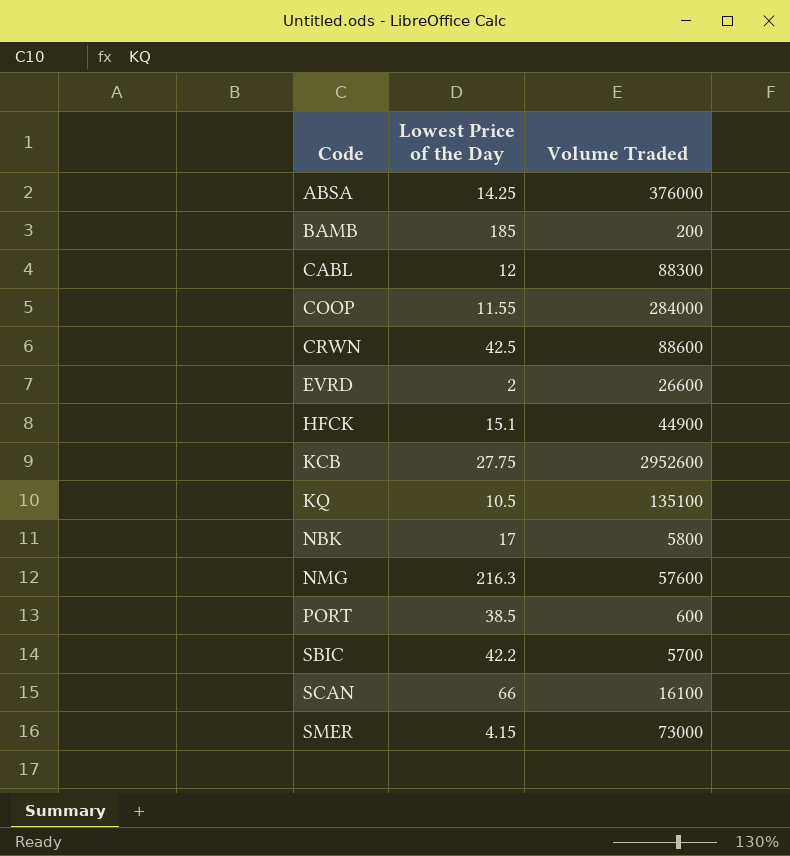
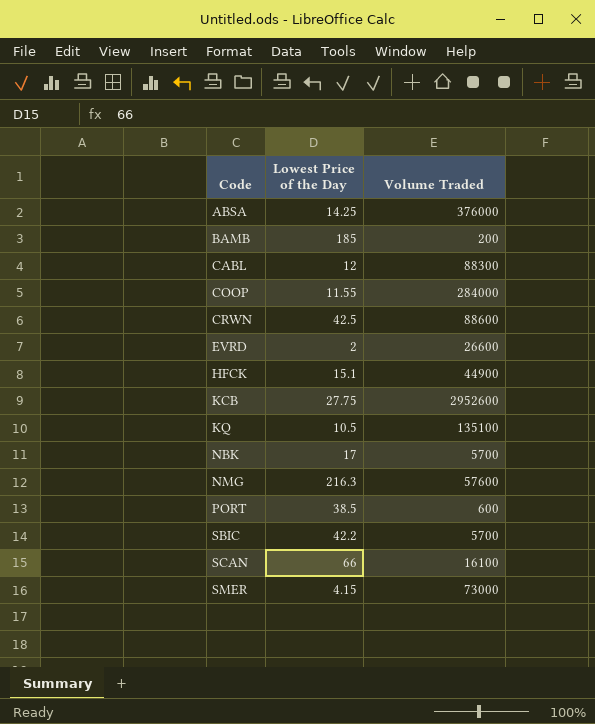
NBK | Volume Traded: 5800 -> 5700

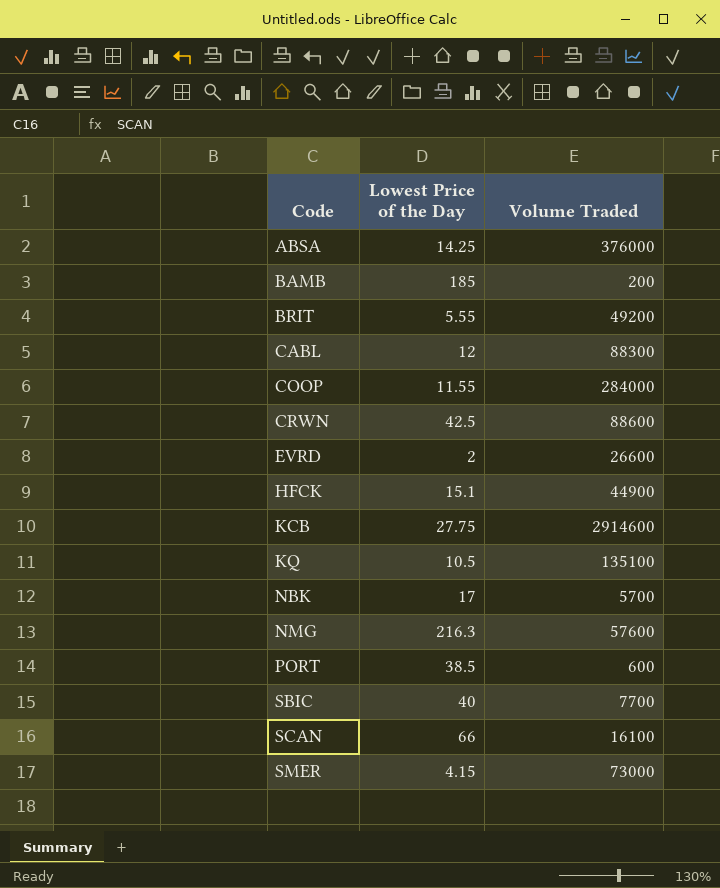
row BRIT: none -> 5.55 | 49200
KCB | Volume Traded: 2952600 -> 2914600
SBIC | Lowest Price of the Day: 42.2 -> 40
SBIC | Volume Traded: 5700 -> 7700

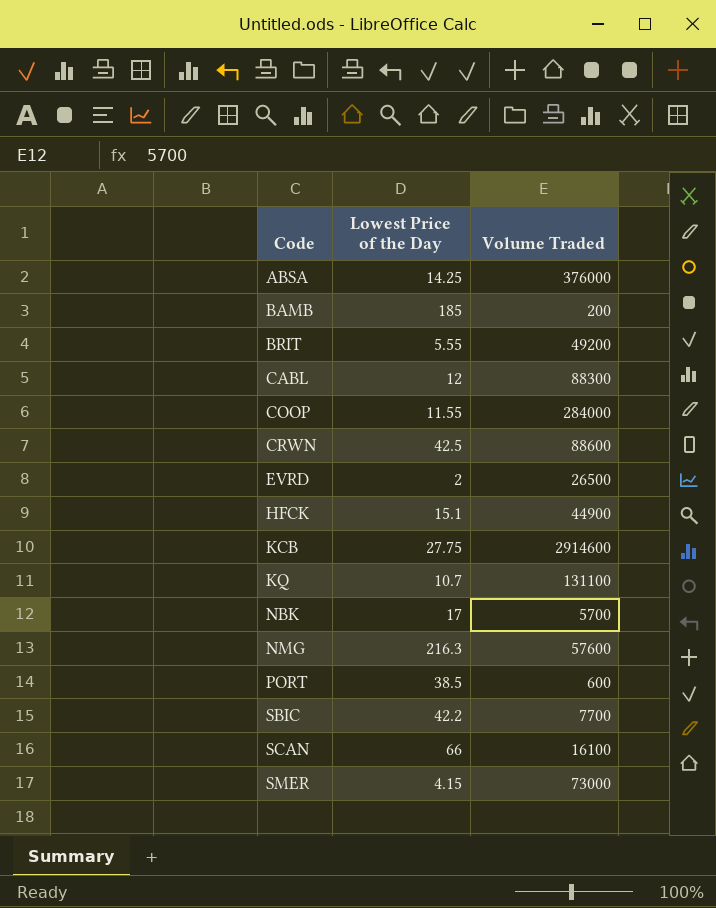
EVRD | Volume Traded: 26600 -> 26500
KQ | Lowest Price of the Day: 10.5 -> 10.7
KQ | Volume Traded: 135100 -> 131100
SBIC | Lowest Price of the Day: 40 -> 42.2

